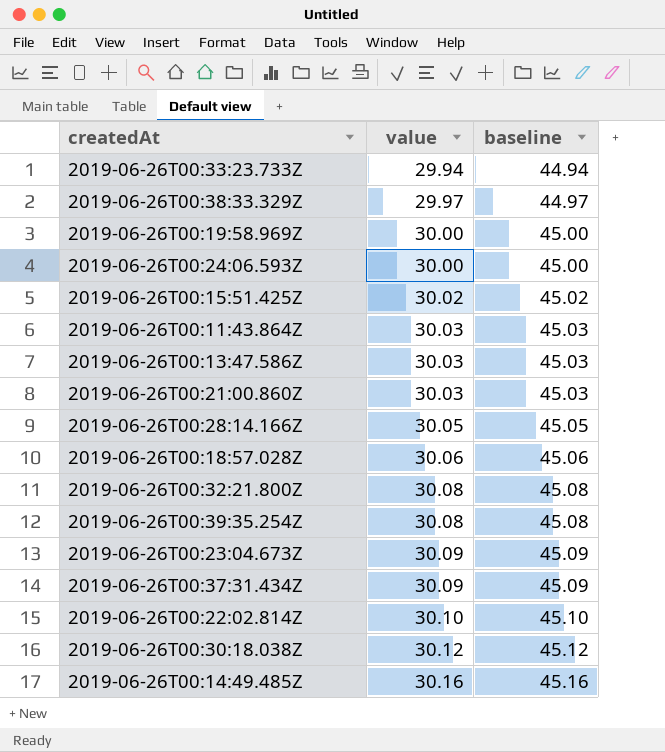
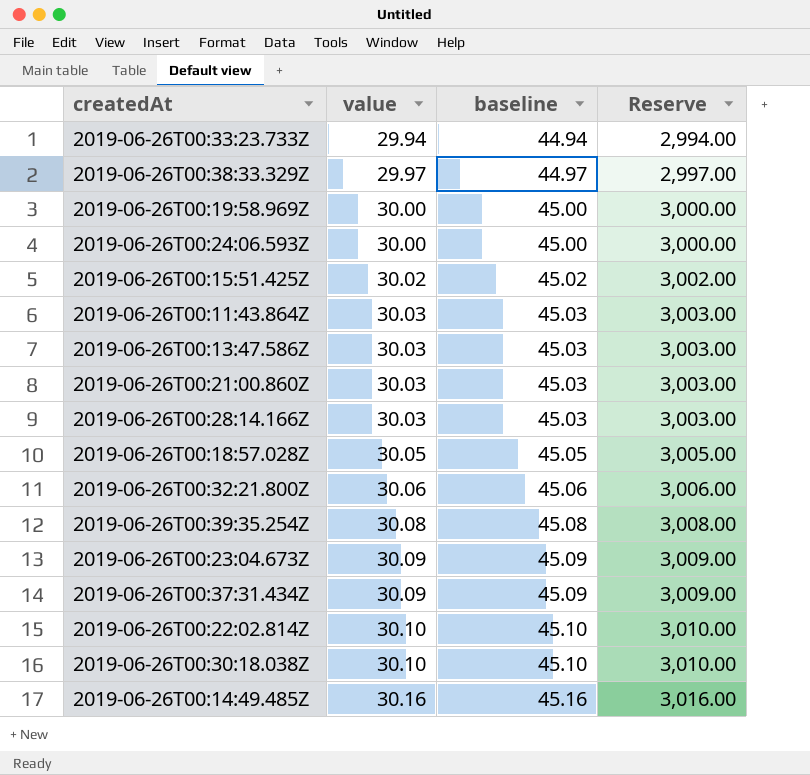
column Reserve | formula: none -> [value] * 100
2019-06-26T00:28:14.166Z | value: 30.05 -> 30.03
2019-06-26T00:28:14.166Z | baseline: 45.05 -> 45.03
2019-06-26T00:18:57.028Z | value: 30.06 -> 30.05
2019-06-26T00:18:57.028Z | baseline: 45.06 -> 45.05
2019-06-26T00:32:21.800Z | value: 30.08 -> 30.06
2019-06-26T00:32:21.800Z | baseline: 45.08 -> 45.06
2019-06-26T00:30:18.038Z | value: 30.12 -> 30.10
2019-06-26T00:30:18.038Z | baseline: 45.12 -> 45.10

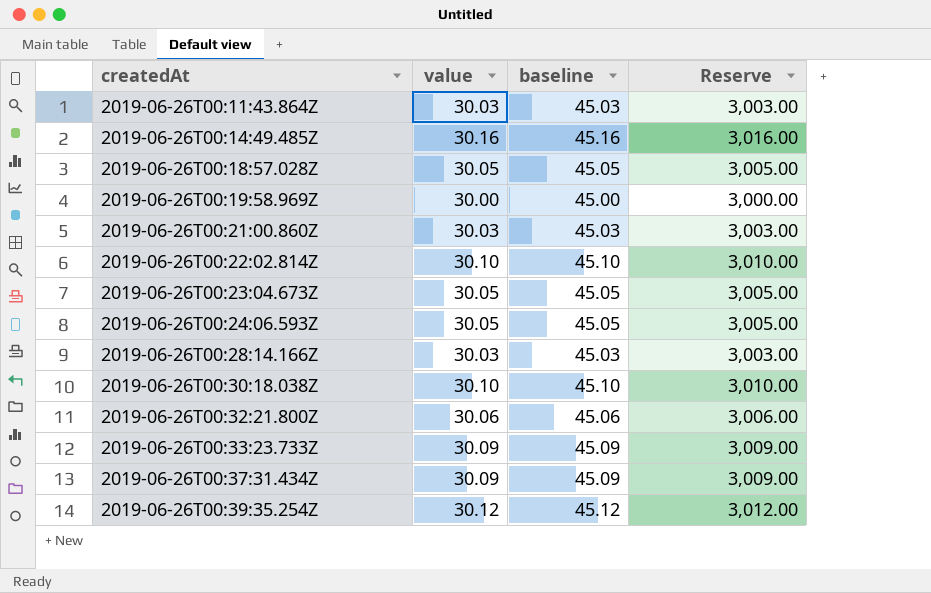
row order: value ascending -> createdAt ascending
row 2019-06-26T00:38:33.329Z: 29.97 | 44.97 | 2,997.00 -> none
row 2019-06-26T00:15:51.425Z: 30.02 | 45.02 | 3,002.00 -> none
row 2019-06-26T00:13:47.586Z: 30.03 | 45.03 | 3,003.00 -> none
2019-06-26T00:23:04.673Z | value: 30.09 -> 30.05
2019-06-26T00:23:04.673Z | baseline: 45.09 -> 45.05
2019-06-26T00:23:04.673Z | Reserve: 3,009.00 -> 3,005.00
2019-06-26T00:24:06.593Z | value: 30.00 -> 30.05
2019-06-26T00:24:06.593Z | baseline: 45.00 -> 45.05
2019-06-26T00:24:06.593Z | Reserve: 3,000.00 -> 3,005.00
2019-06-26T00:33:23.733Z | value: 29.94 -> 30.09
2019-06-26T00:33:23.733Z | baseline: 44.94 -> 45.09
2019-06-26T00:33:23.733Z | Reserve: 2,994.00 -> 3,009.00
2019-06-26T00:39:35.254Z | value: 30.08 -> 30.12
2019-06-26T00:39:35.254Z | baseline: 45.08 -> 45.12
2019-06-26T00:39:35.254Z | Reserve: 3,008.00 -> 3,012.00

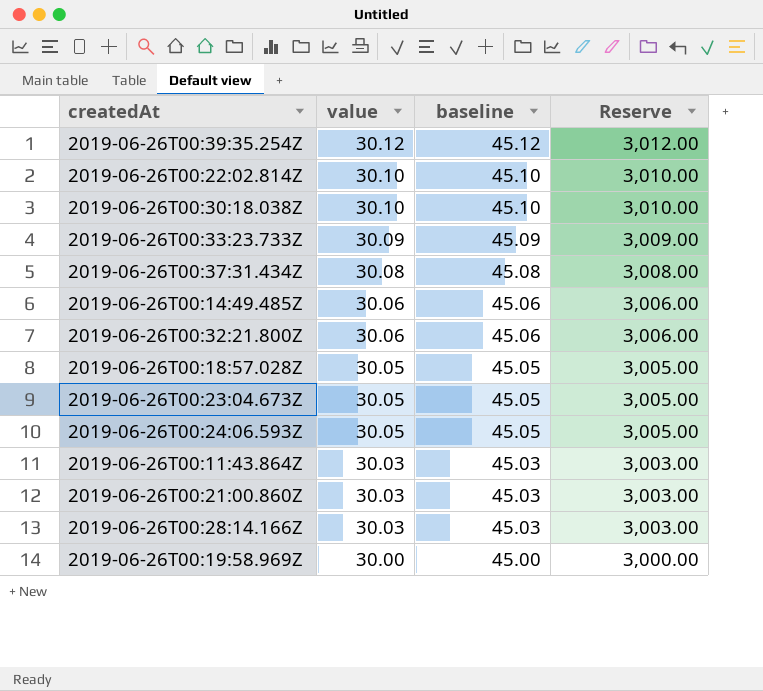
row order: createdAt ascending -> value descending
2019-06-26T00:37:31.434Z | value: 30.09 -> 30.08
2019-06-26T00:37:31.434Z | baseline: 45.09 -> 45.08
2019-06-26T00:37:31.434Z | Reserve: 3,009.00 -> 3,008.00
2019-06-26T00:14:49.485Z | value: 30.16 -> 30.06
2019-06-26T00:14:49.485Z | baseline: 45.16 -> 45.06
2019-06-26T00:14:49.485Z | Reserve: 3,016.00 -> 3,006.00

